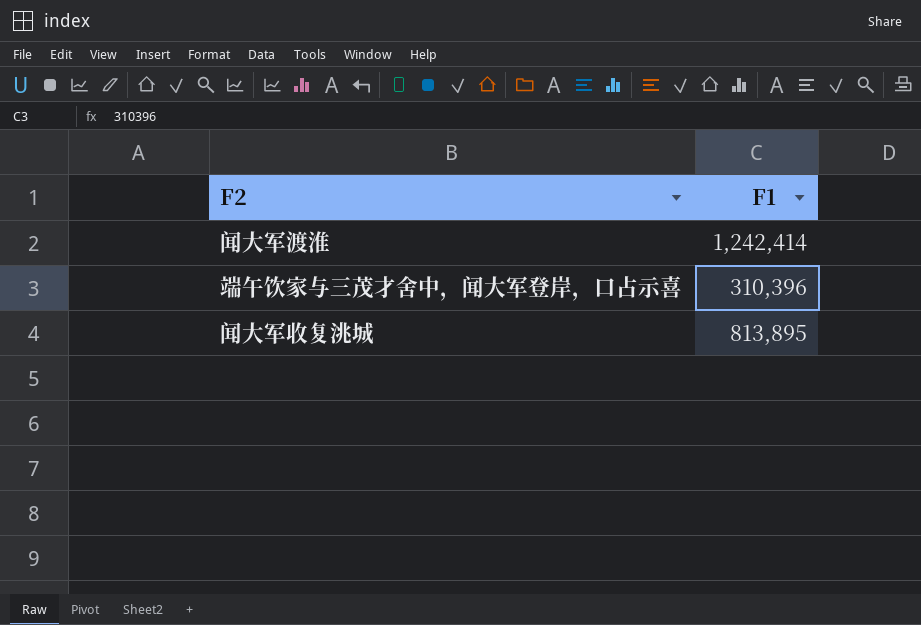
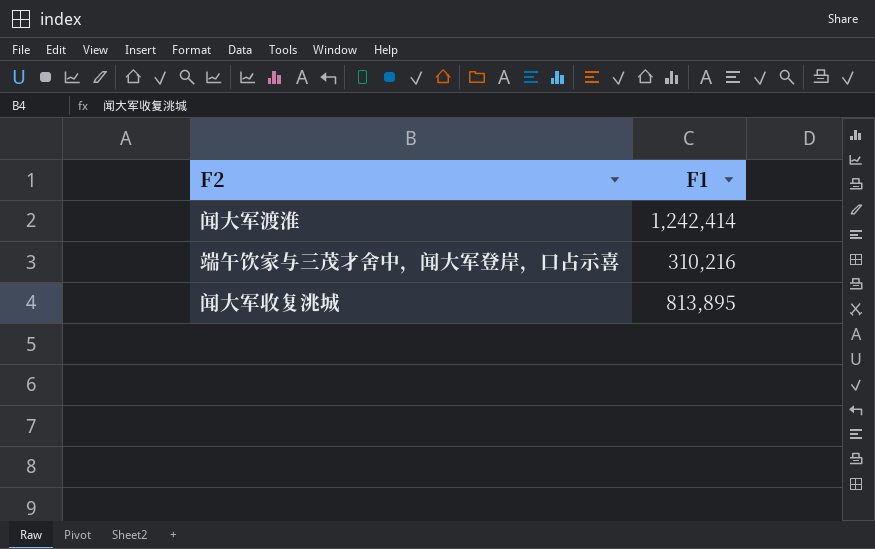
端午饮家与三茂才舍中，闻大军登岸，口占示喜 | F1: 310,396 -> 310,216

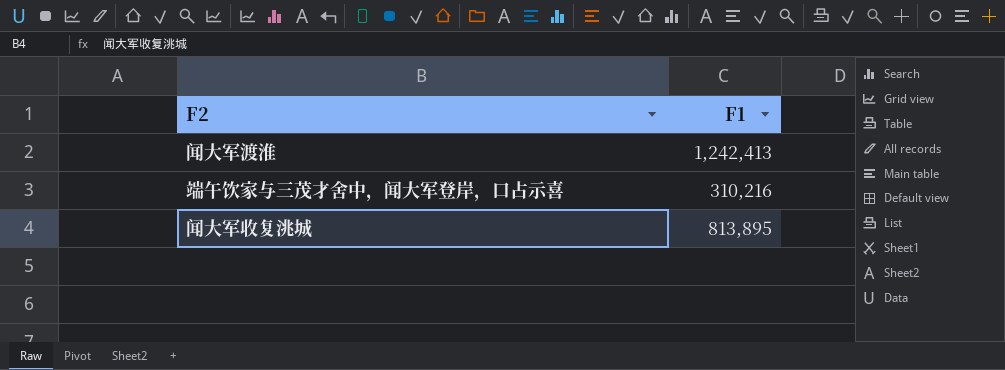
闻大军渡淮 | F1: 1,242,414 -> 1,242,413

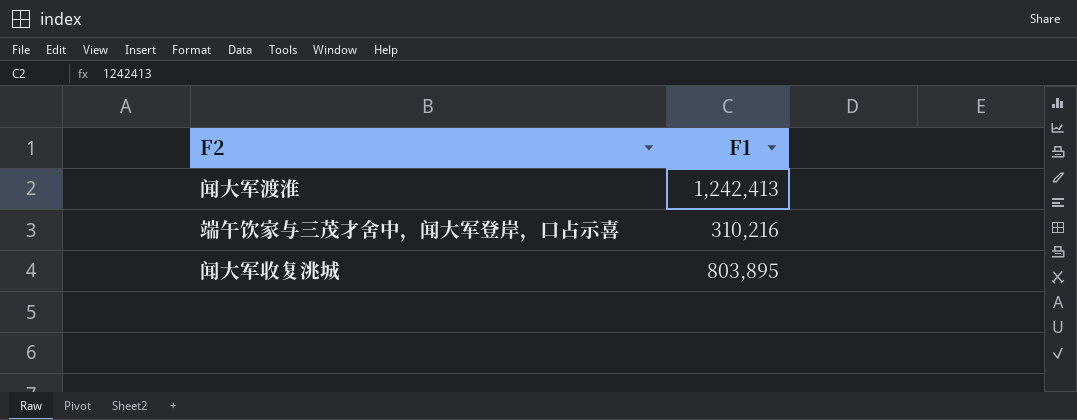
闻大军收复洮城 | F1: 813,895 -> 803,895

